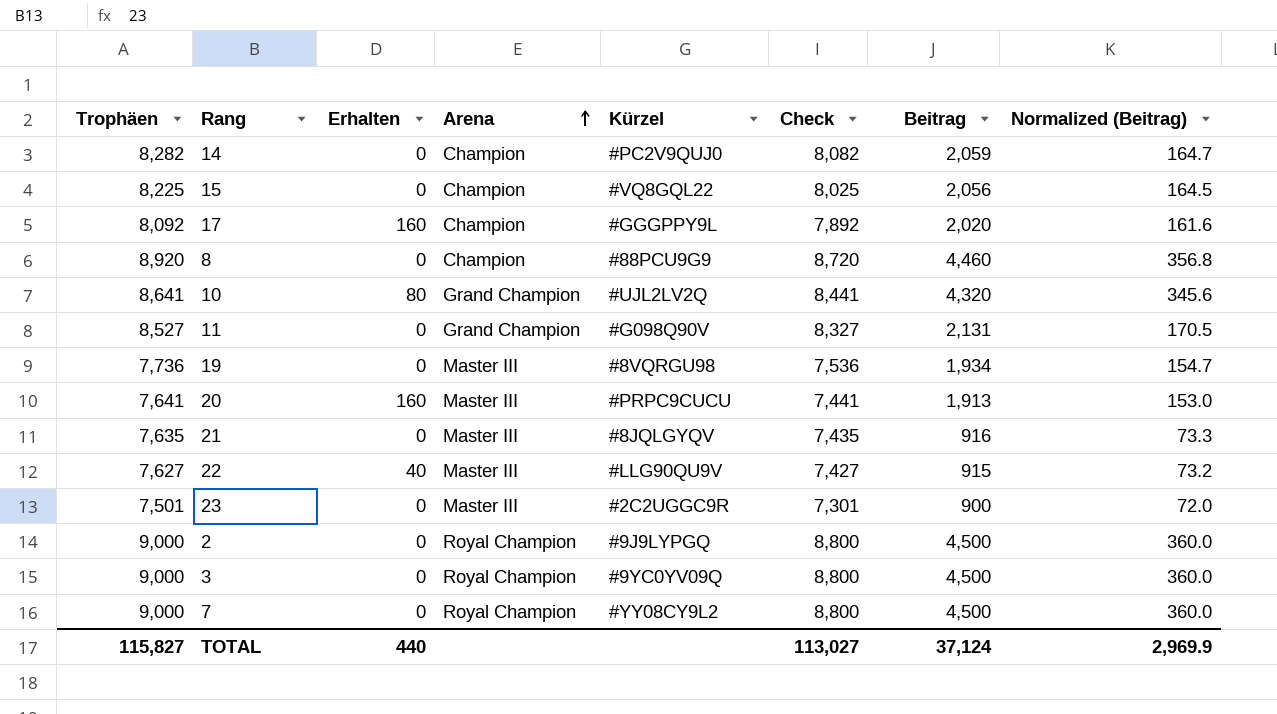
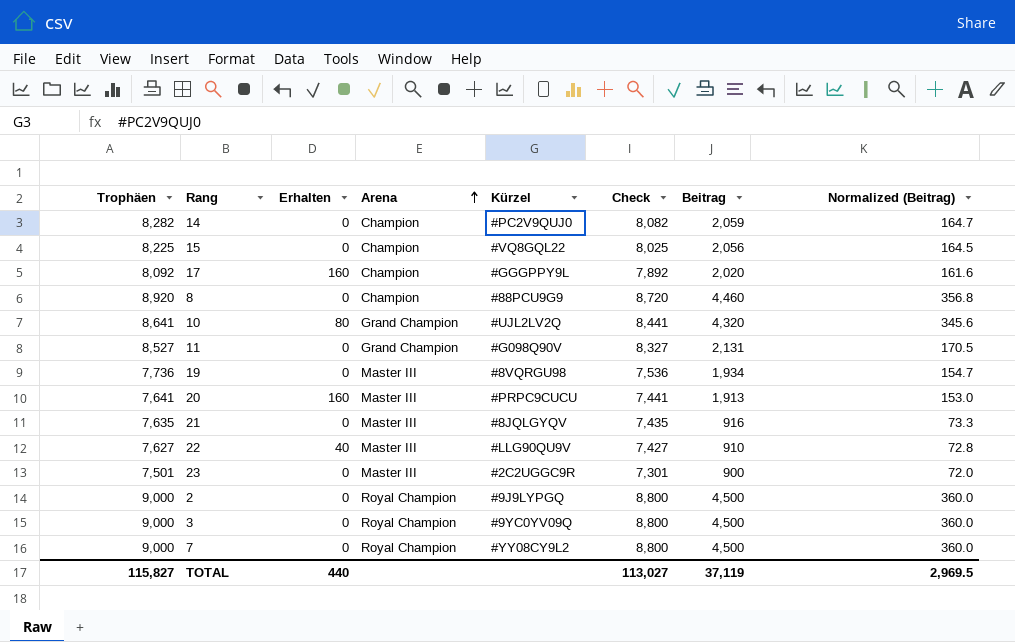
22 | Beitrag: 915 -> 910
22 | Normalized (Beitrag): 73.2 -> 72.8
TOTAL | Beitrag: 37,124 -> 37,119
TOTAL | Normalized (Beitrag): 2,969.9 -> 2,969.5

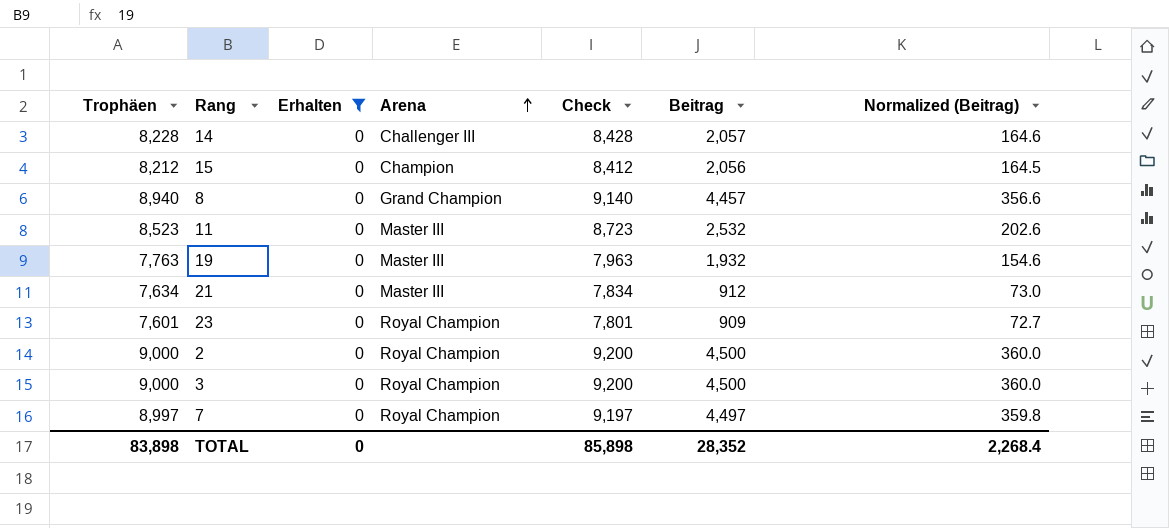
filter: none -> Erhalten = 0
column Kürzel | position: 5 -> none
column Check | formula: [Trophäen] - 200 -> [Trophäen] + 200
14 | Trophäen: 8,282 -> 8,228
14 | Arena: Champion -> Challenger III
14 | Beitrag: 2,059 -> 2,057
14 | Normalized (Beitrag): 164.7 -> 164.6
15 | Trophäen: 8,225 -> 8,212
8 | Trophäen: 8,920 -> 8,940
8 | Arena: Champion -> Grand Champion
8 | Beitrag: 4,460 -> 4,457
8 | Normalized (Beitrag): 356.8 -> 356.6
11 | Trophäen: 8,527 -> 8,523
11 | Arena: Grand Champion -> Master III
11 | Beitrag: 2,131 -> 2,532
11 | Normalized (Beitrag): 170.5 -> 202.6
19 | Trophäen: 7,736 -> 7,763
19 | Beitrag: 1,934 -> 1,932
19 | Normalized (Beitrag): 154.7 -> 154.6
21 | Trophäen: 7,635 -> 7,634
21 | Beitrag: 916 -> 912
21 | Normalized (Beitrag): 73.3 -> 73.0
23 | Trophäen: 7,501 -> 7,601
23 | Arena: Master III -> Royal Champion
23 | Beitrag: 900 -> 909
23 | Normalized (Beitrag): 72.0 -> 72.7
7 | Trophäen: 9,000 -> 8,997
7 | Beitrag: 4,500 -> 4,497
7 | Normalized (Beitrag): 360.0 -> 359.8
TOTAL | Trophäen: 115,827 -> 83,898
TOTAL | Erhalten: 440 -> 0
TOTAL | Check: 113,027 -> 85,898
TOTAL | Beitrag: 37,119 -> 28,352
TOTAL | Normalized (Beitrag): 2,969.5 -> 2,268.4

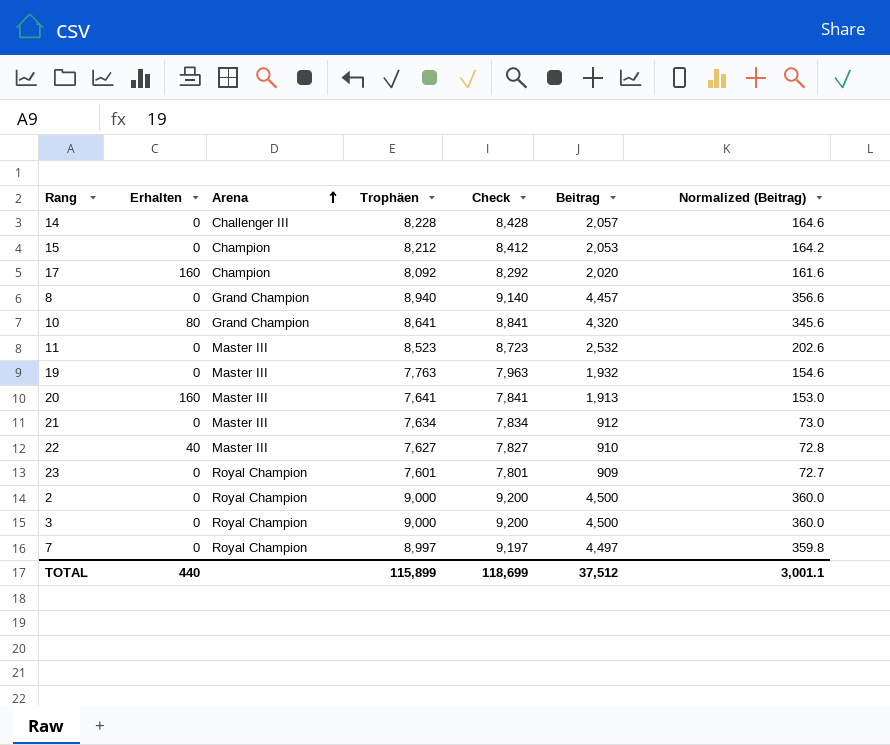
filter: Erhalten = 0 -> none
column Trophäen | position: 1 -> 4
15 | Beitrag: 2,056 -> 2,053
15 | Normalized (Beitrag): 164.5 -> 164.2
TOTAL | Erhalten: 0 -> 440
TOTAL | Trophäen: 83,898 -> 115,899
TOTAL | Check: 85,898 -> 118,699
TOTAL | Beitrag: 28,352 -> 37,512
TOTAL | Normalized (Beitrag): 2,268.4 -> 3,001.1

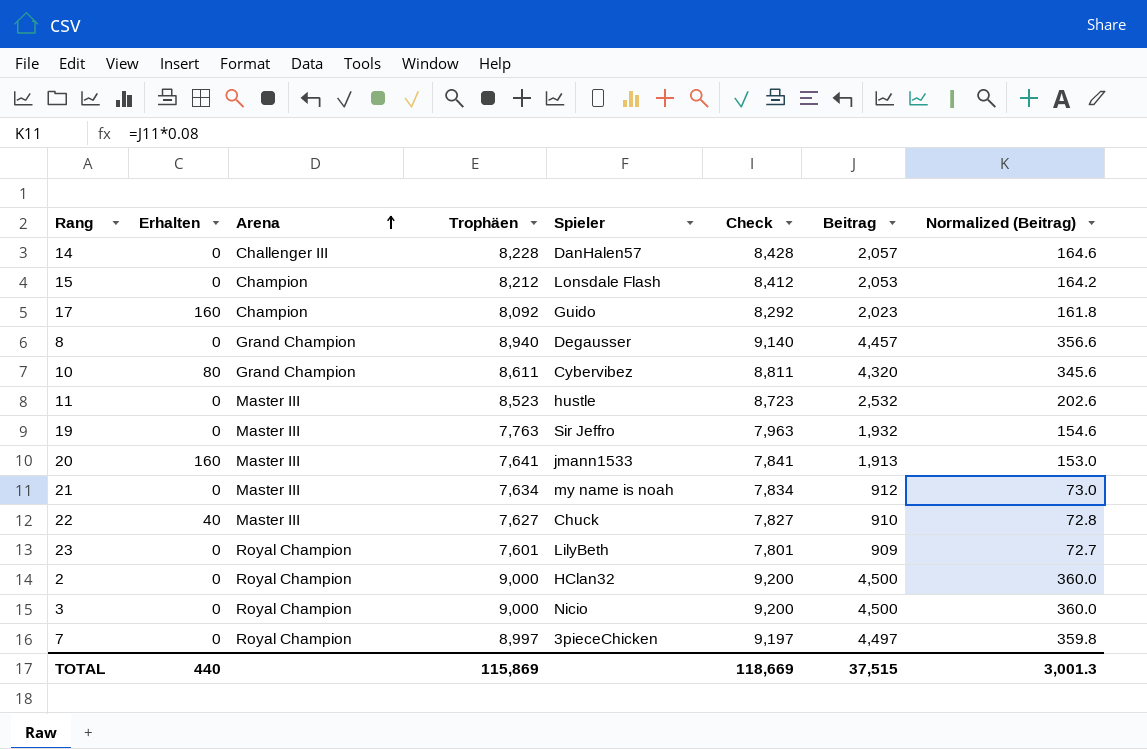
column Spieler | position: none -> 5
17 | Beitrag: 2,020 -> 2,023
17 | Normalized (Beitrag): 161.6 -> 161.8
10 | Trophäen: 8,641 -> 8,611
10 | Check: 8,841 -> 8,811
TOTAL | Trophäen: 115,899 -> 115,869
TOTAL | Check: 118,699 -> 118,669
TOTAL | Beitrag: 37,512 -> 37,515
TOTAL | Normalized (Beitrag): 3,001.1 -> 3,001.3

